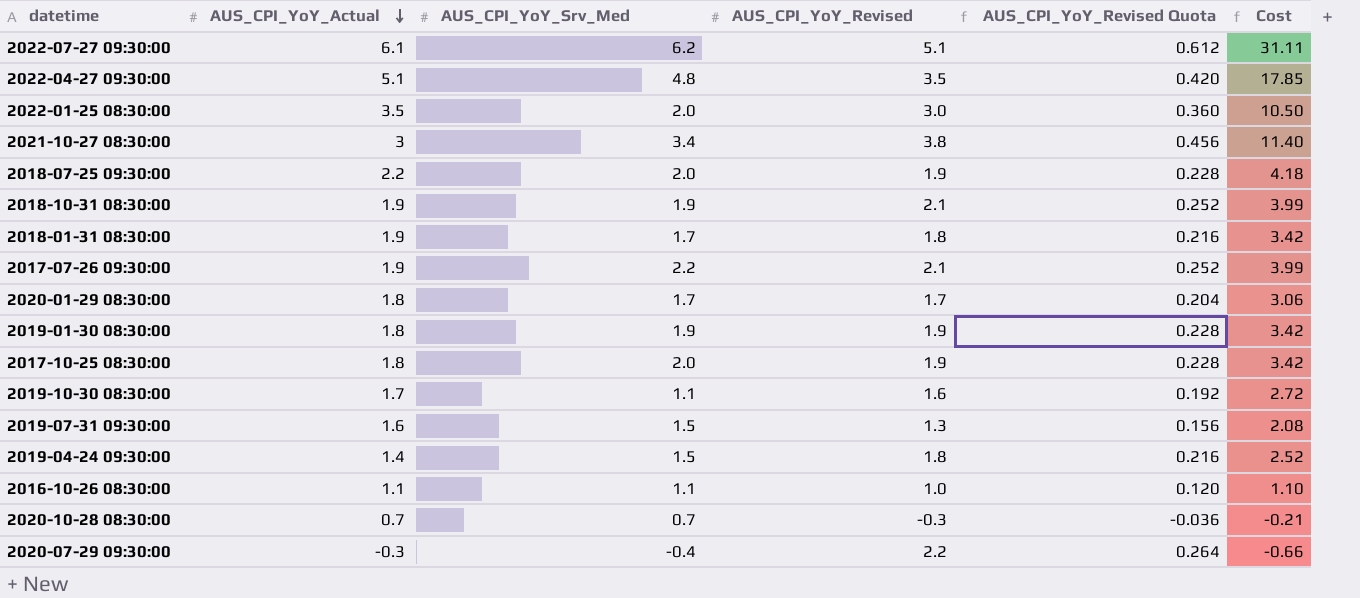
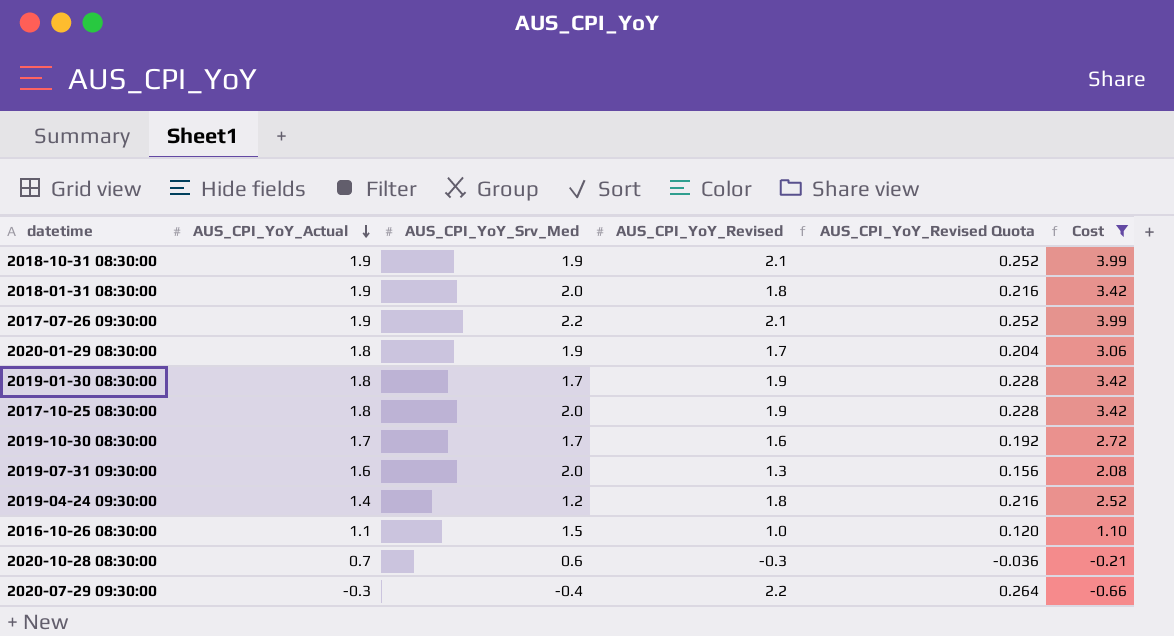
filter: none -> Cost <= 3.99
2018-01-31 08:30:00 | AUS_CPI_YoY_Srv_Med: 1.7 -> 2.0
2020-01-29 08:30:00 | AUS_CPI_YoY_Srv_Med: 1.7 -> 1.9
2019-01-30 08:30:00 | AUS_CPI_YoY_Srv_Med: 1.9 -> 1.7
2019-10-30 08:30:00 | AUS_CPI_YoY_Srv_Med: 1.1 -> 1.7
2019-07-31 09:30:00 | AUS_CPI_YoY_Srv_Med: 1.5 -> 2.0
2019-04-24 09:30:00 | AUS_CPI_YoY_Srv_Med: 1.5 -> 1.2
2016-10-26 08:30:00 | AUS_CPI_YoY_Srv_Med: 1.1 -> 1.5
2020-10-28 08:30:00 | AUS_CPI_YoY_Srv_Med: 0.7 -> 0.6

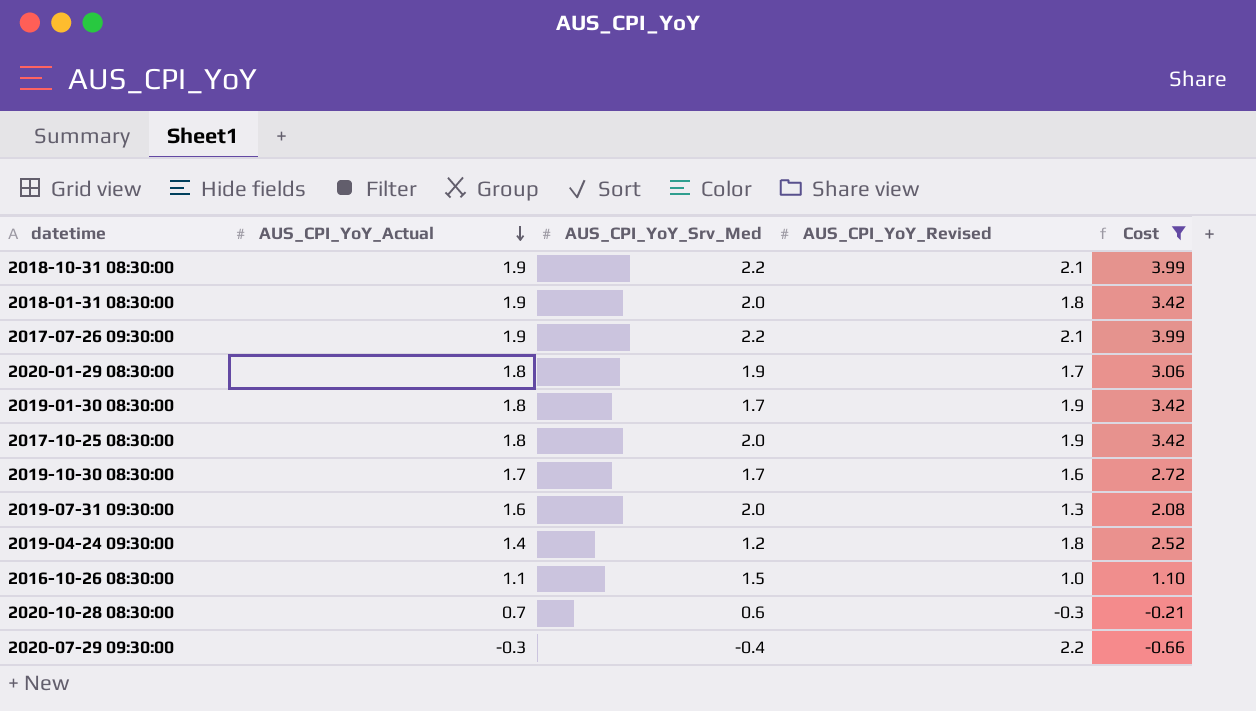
column AUS_CPI_YoY_Revised Quota | formula: [AUS_CPI_YoY_Revised] * 0.12 -> none
2018-10-31 08:30:00 | AUS_CPI_YoY_Srv_Med: 1.9 -> 2.2

